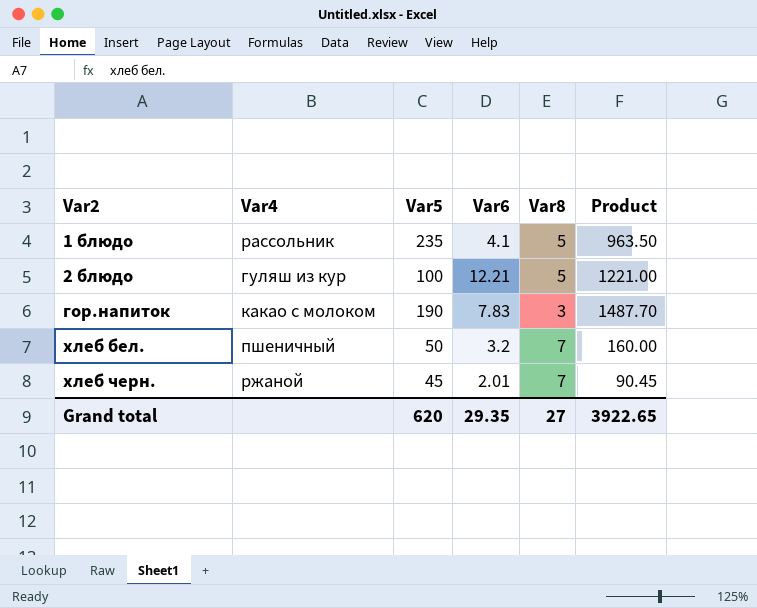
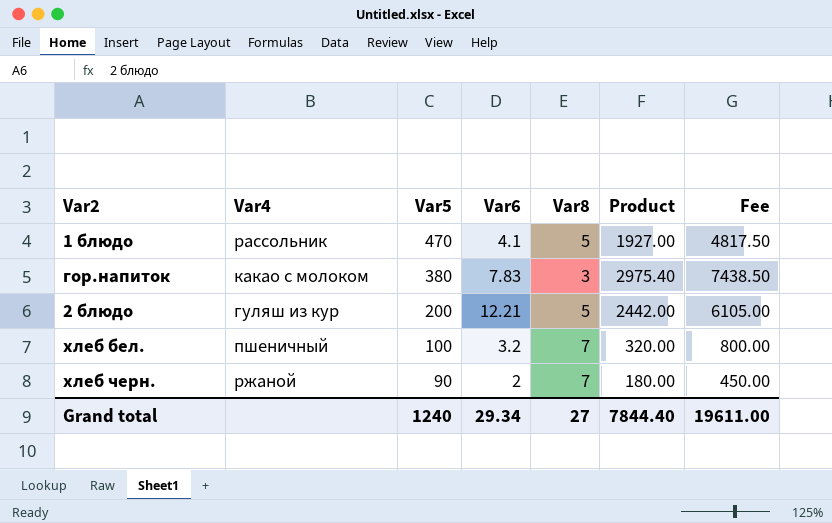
row order: Var2 ascending -> Var5 descending
column Fee | formula: none -> [Product] * 2.5
1 блюдо | Var5: 235 -> 470
1 блюдо | Product: 963.50 -> 1927.00
гор.напиток | Var5: 190 -> 380
гор.напиток | Product: 1487.70 -> 2975.40
2 блюдо | Var5: 100 -> 200
2 блюдо | Product: 1221.00 -> 2442.00
хлеб бел. | Var5: 50 -> 100
хлеб бел. | Product: 160.00 -> 320.00
хлеб черн. | Var5: 45 -> 90
хлеб черн. | Var6: 2.01 -> 2
хлеб черн. | Product: 90.45 -> 180.00
Grand total | Var5: 620 -> 1240
Grand total | Var6: 29.35 -> 29.34
Grand total | Product: 3922.65 -> 7844.40

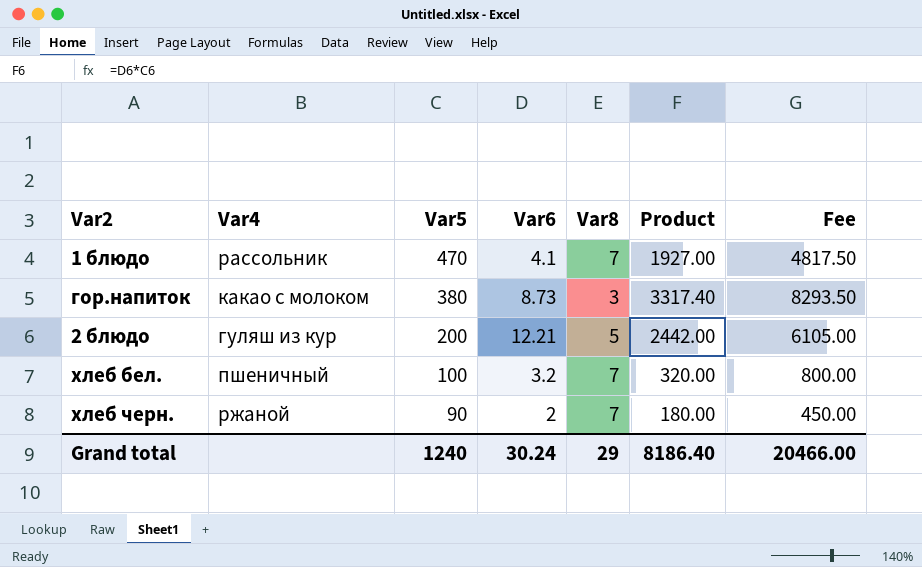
1 блюдо | Var8: 5 -> 7
гор.напиток | Var6: 7.83 -> 8.73
гор.напиток | Product: 2975.40 -> 3317.40
гор.напиток | Fee: 7438.50 -> 8293.50
Grand total | Var6: 29.34 -> 30.24
Grand total | Var8: 27 -> 29
Grand total | Product: 7844.40 -> 8186.40
Grand total | Fee: 19611.00 -> 20466.00

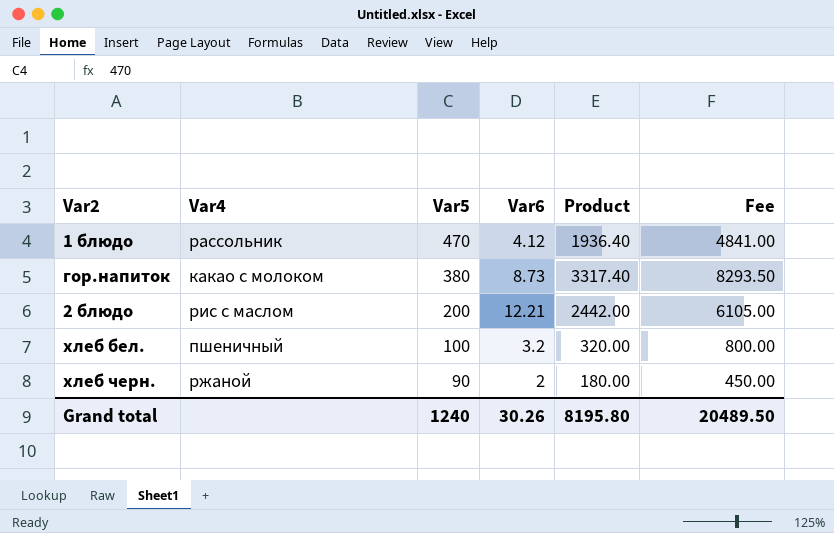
column Var8 | position: 5 -> none
1 блюдо | Var6: 4.1 -> 4.12
1 блюдо | Product: 1927.00 -> 1936.40
1 блюдо | Fee: 4817.50 -> 4841.00
2 блюдо | Var4: гуляш из кур -> рис с маслом
Grand total | Var6: 30.24 -> 30.26
Grand total | Product: 8186.40 -> 8195.80
Grand total | Fee: 20466.00 -> 20489.50

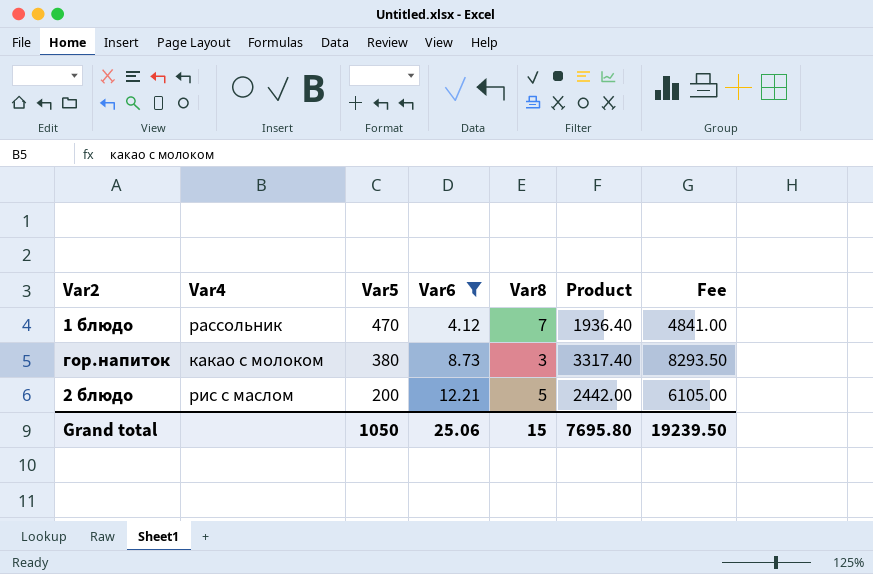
filter: none -> Var6 >= 4.12
column Var8 | position: none -> 5
Grand total | Var5: 1240 -> 1050
Grand total | Var6: 30.26 -> 25.06
Grand total | Product: 8195.80 -> 7695.80
Grand total | Fee: 20489.50 -> 19239.50

